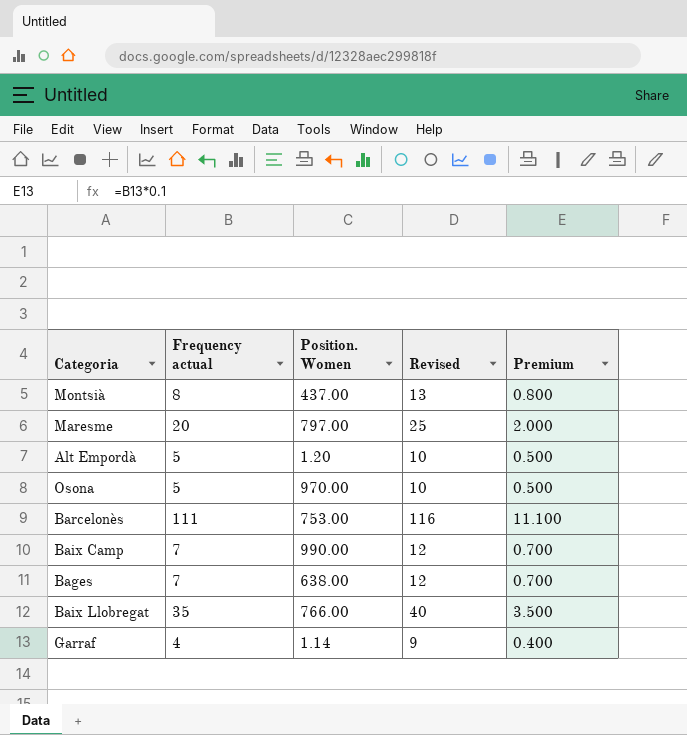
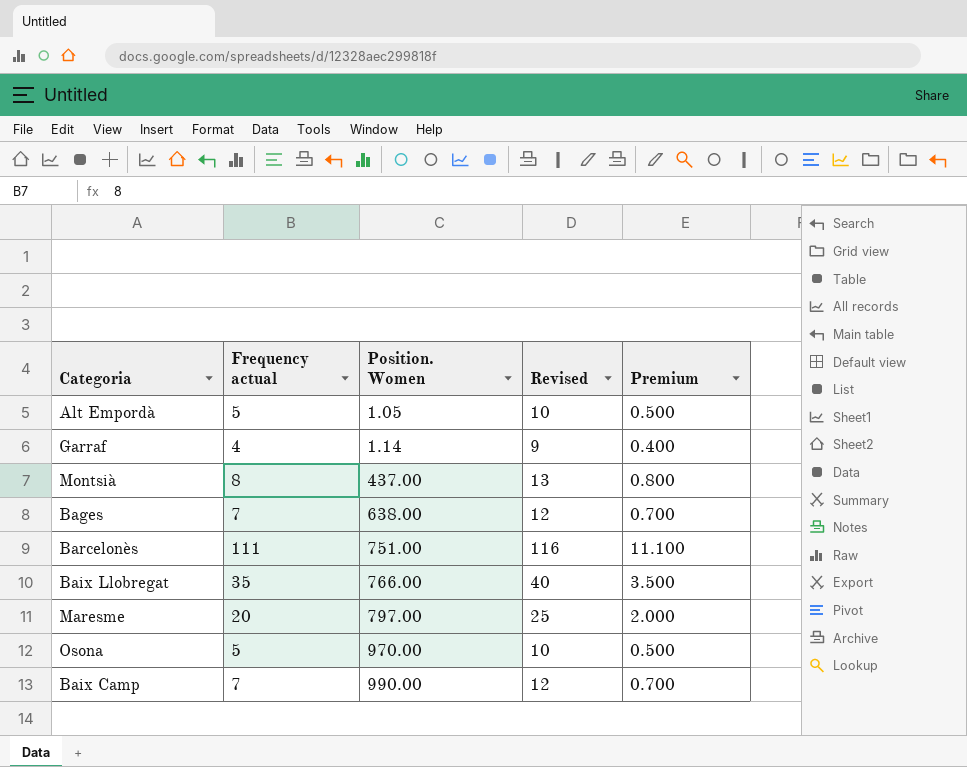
row order: none -> Position. Women ascending
Alt Empordà | Position. Women: 1.20 -> 1.05
Barcelonès | Position. Women: 753.00 -> 751.00

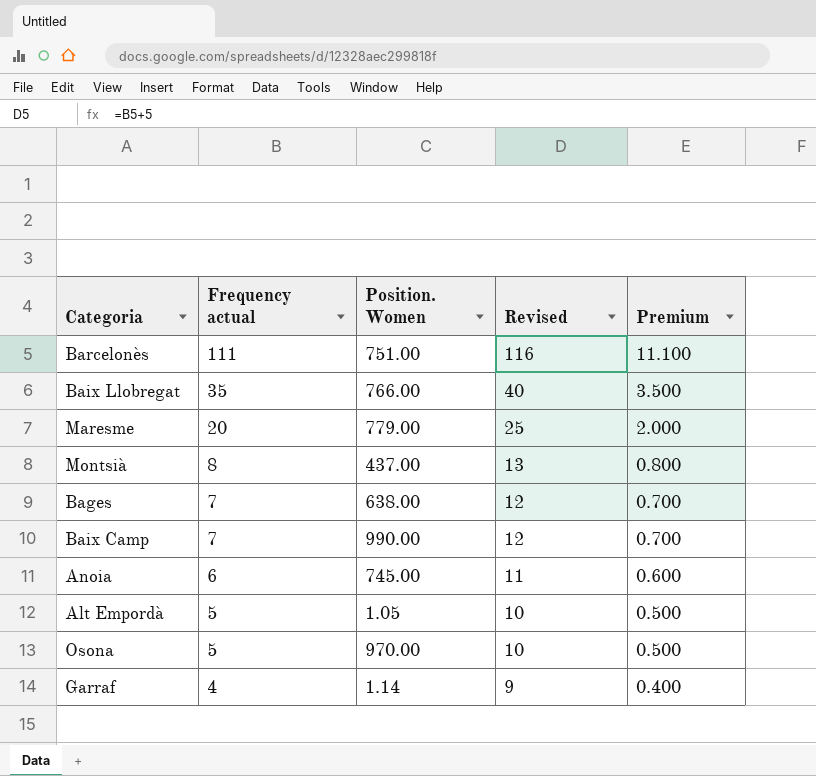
row order: Position. Women ascending -> Frequency actual descending
Maresme | Position. Women: 797.00 -> 779.00
row Anoia: none -> 6 | 745.00 | 11 | 0.600

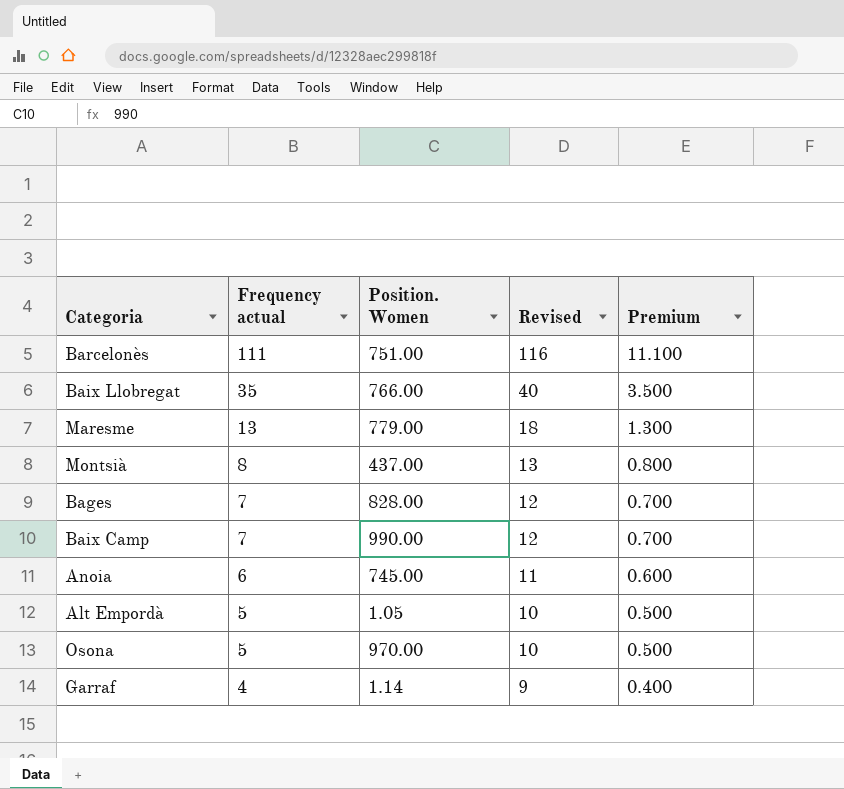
Maresme | Frequency actual: 20 -> 13
Maresme | Revised: 25 -> 18
Maresme | Premium: 2.000 -> 1.300
Bages | Position. Women: 638.00 -> 828.00

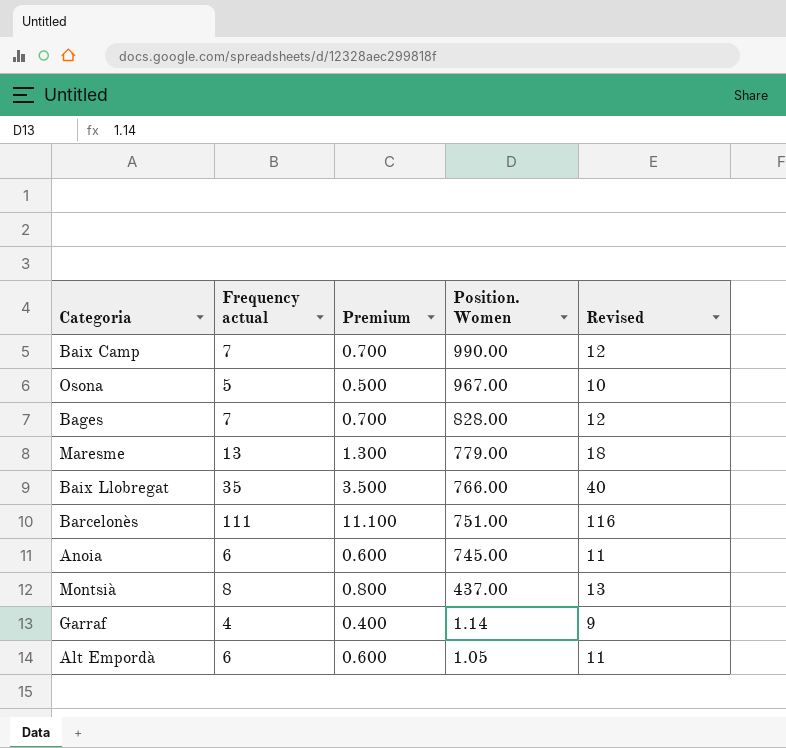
row order: Frequency actual descending -> Position. Women descending
column Premium | position: 5 -> 3
Osona | Position. Women: 970.00 -> 967.00
Alt Empordà | Frequency actual: 5 -> 6
Alt Empordà | Premium: 0.500 -> 0.600
Alt Empordà | Revised: 10 -> 11

